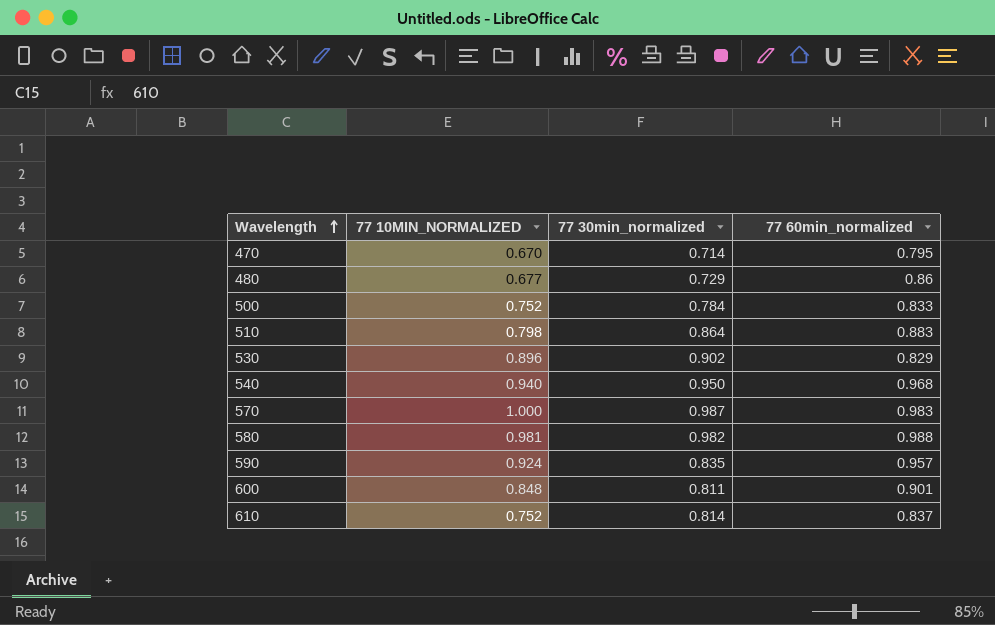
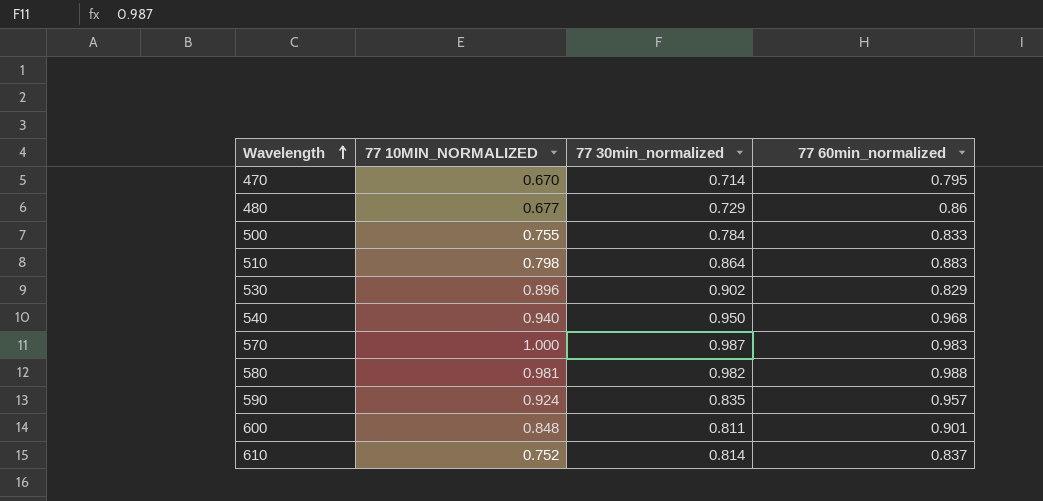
500 | 77 10MIN_NORMALIZED: 0.752 -> 0.755

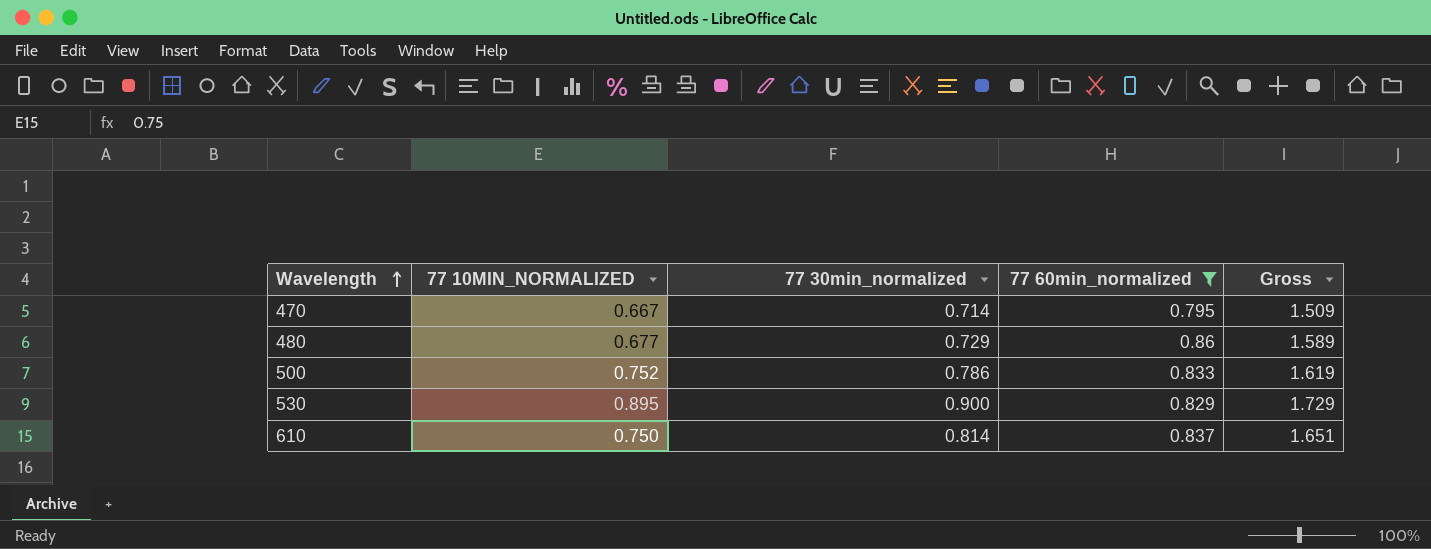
filter: none -> 77 60min_normalized <= 0.86
column Gross | formula: none -> [77 30min_normalized] + [77 60min_normalized]
470 | 77 10MIN_NORMALIZED: 0.670 -> 0.667
500 | 77 10MIN_NORMALIZED: 0.755 -> 0.752
500 | 77 30min_normalized: 0.784 -> 0.786
530 | 77 10MIN_NORMALIZED: 0.896 -> 0.895
530 | 77 30min_normalized: 0.902 -> 0.900
610 | 77 10MIN_NORMALIZED: 0.752 -> 0.750

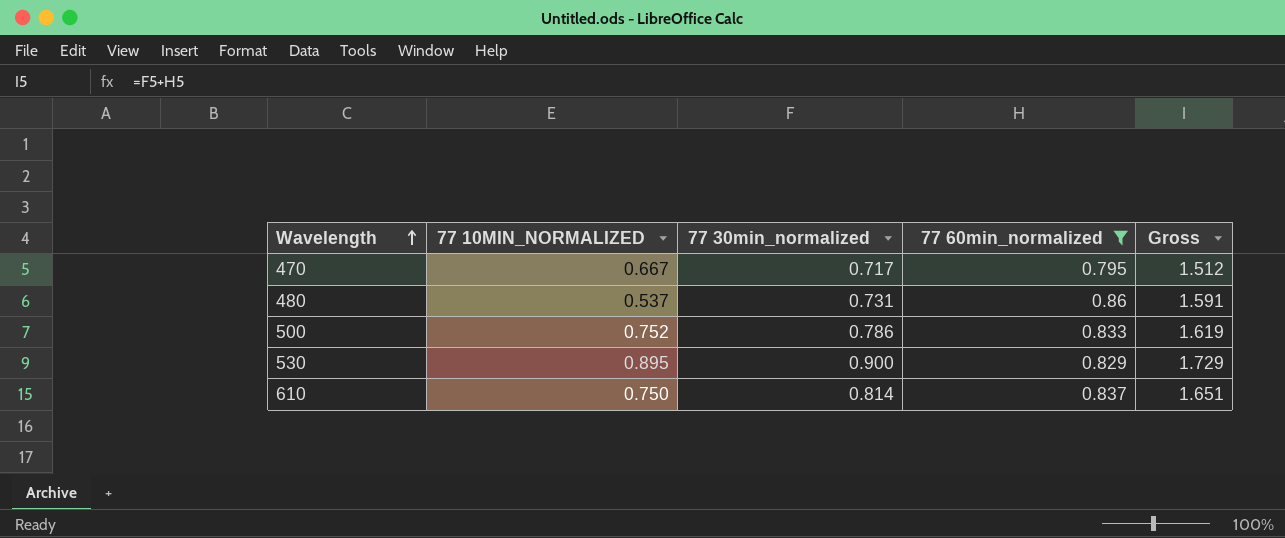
470 | 77 30min_normalized: 0.714 -> 0.717
470 | Gross: 1.509 -> 1.512
480 | 77 10MIN_NORMALIZED: 0.677 -> 0.537
480 | 77 30min_normalized: 0.729 -> 0.731
480 | Gross: 1.589 -> 1.591

